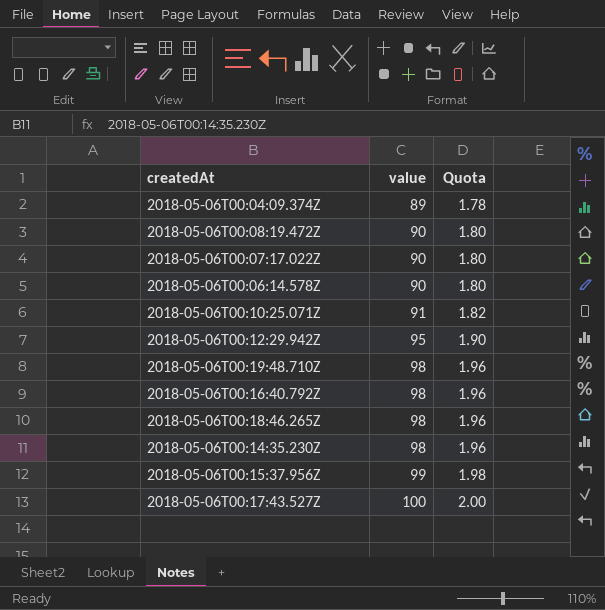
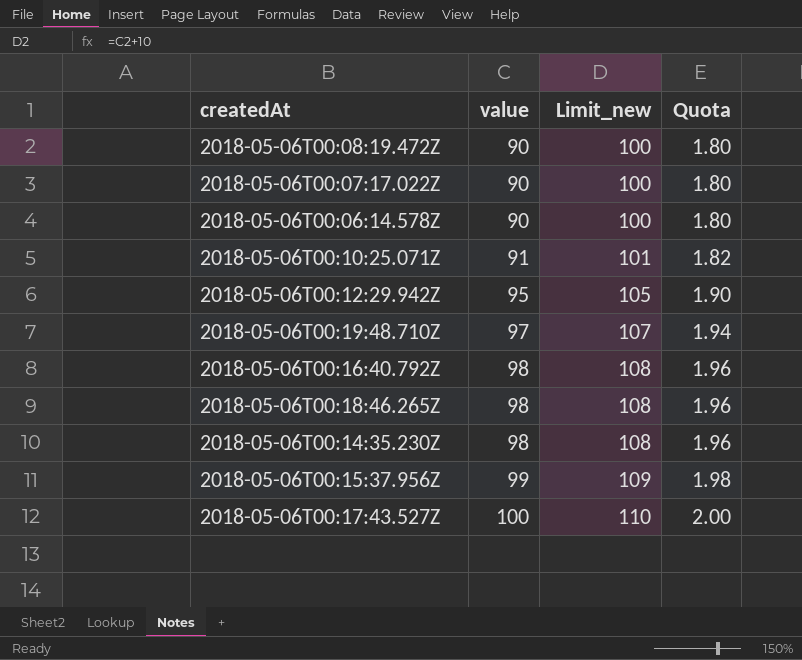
column Limit_new | formula: none -> [value] + 10
row 2018-05-06T00:04:09.374Z: 89 | 1.78 -> none
2018-05-06T00:19:48.710Z | value: 98 -> 97
2018-05-06T00:19:48.710Z | Quota: 1.96 -> 1.94

